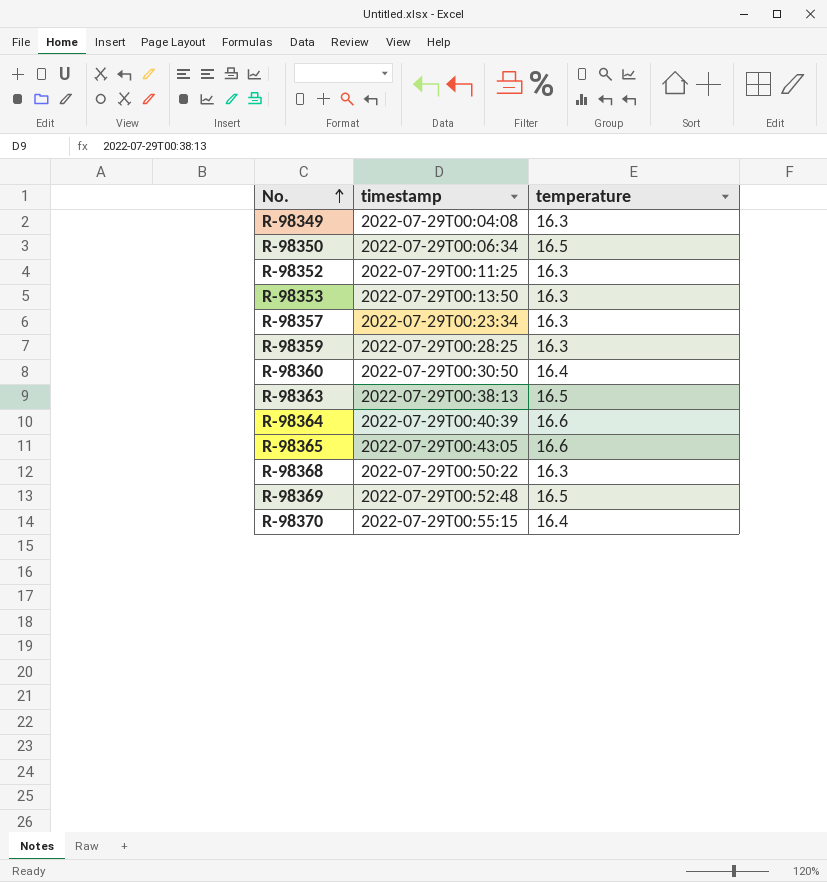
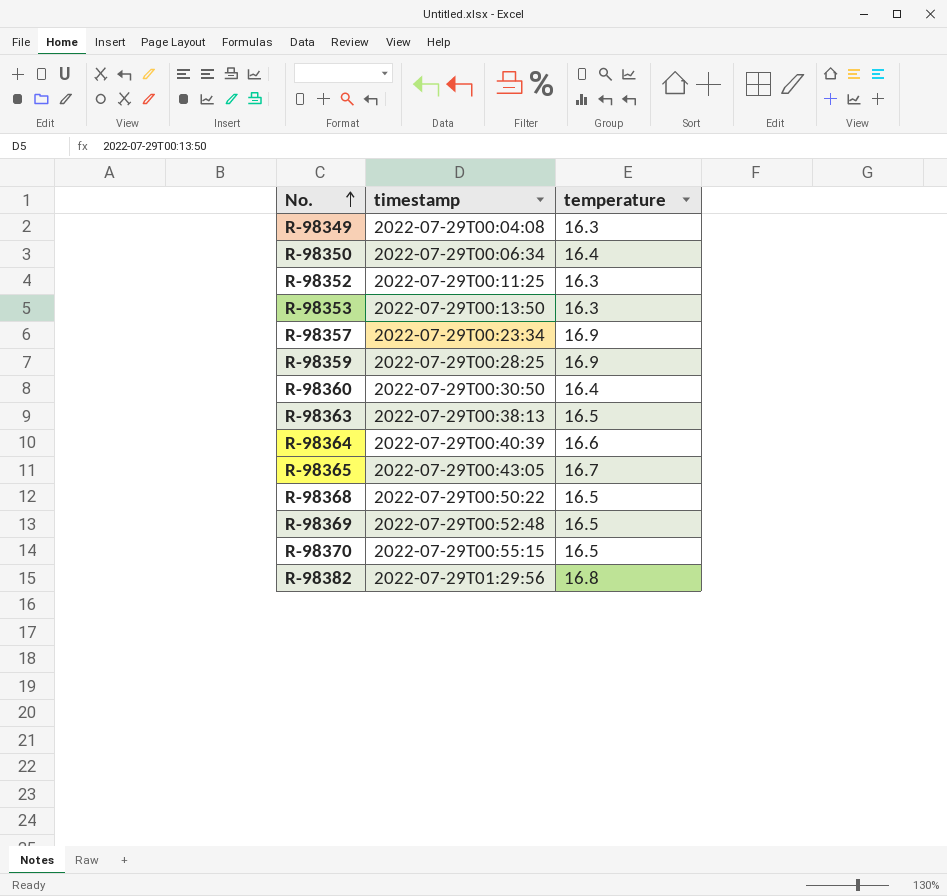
R-98350 | temperature: 16.5 -> 16.4
R-98357 | temperature: 16.3 -> 16.9
R-98359 | temperature: 16.3 -> 16.9
R-98365 | temperature: 16.6 -> 16.7
R-98368 | temperature: 16.3 -> 16.5
R-98370 | temperature: 16.4 -> 16.5
row R-98382: none -> 2022-07-29T01:29:56 | 16.8

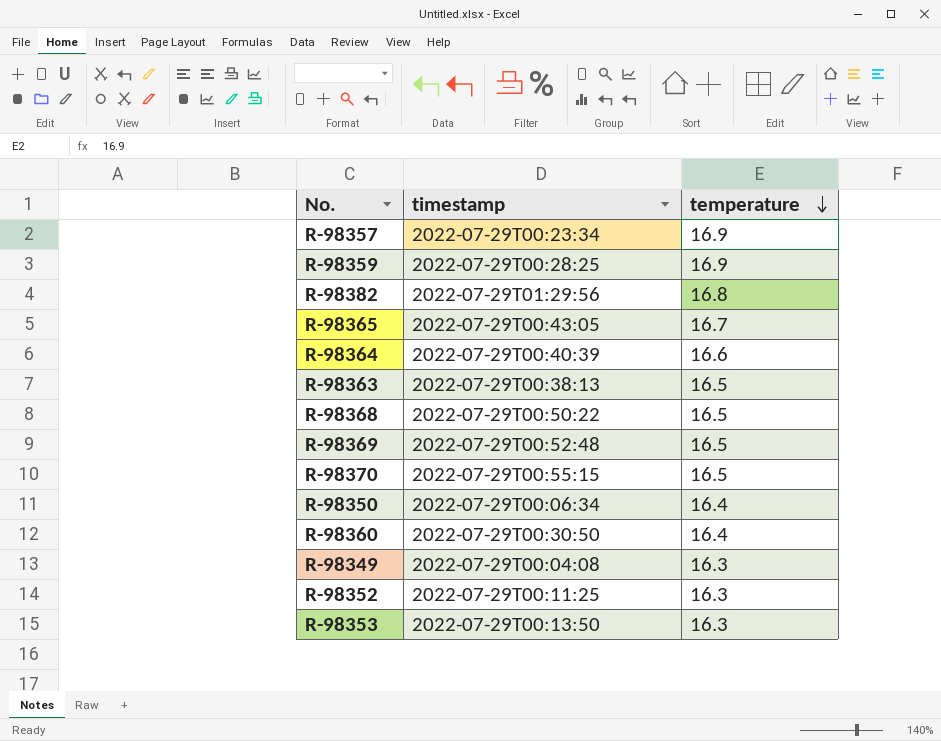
row order: No. ascending -> temperature descending

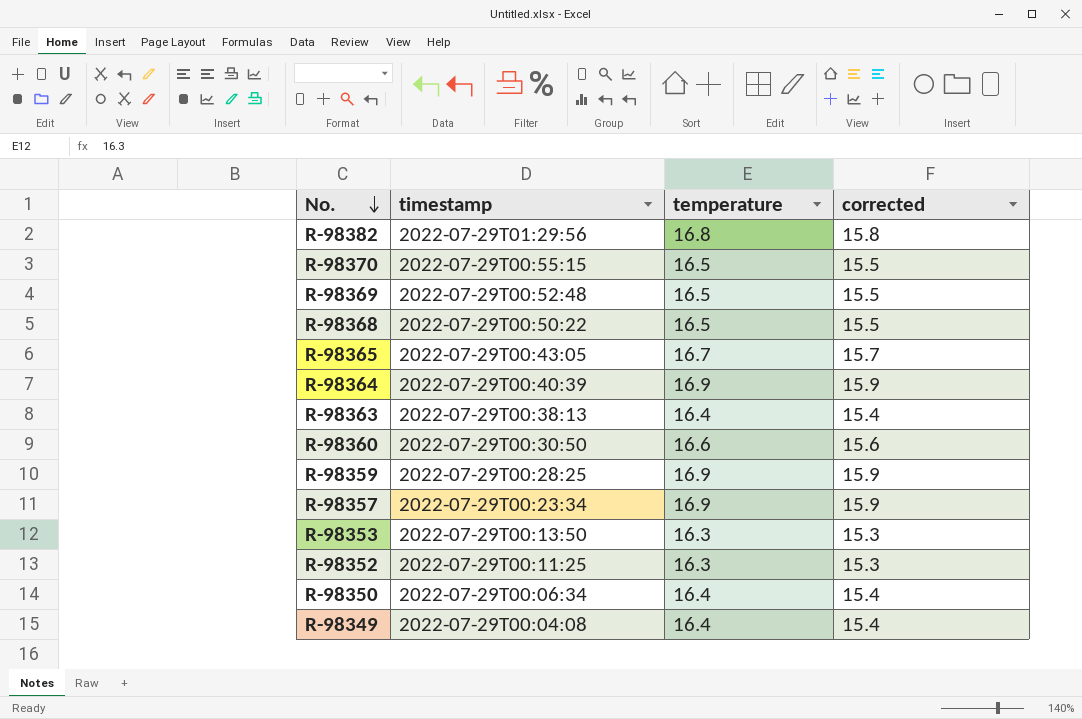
row order: temperature descending -> No. descending
column corrected | formula: none -> [temperature] - 1
R-98364 | temperature: 16.6 -> 16.9
R-98363 | temperature: 16.5 -> 16.4
R-98360 | temperature: 16.4 -> 16.6
R-98349 | temperature: 16.3 -> 16.4

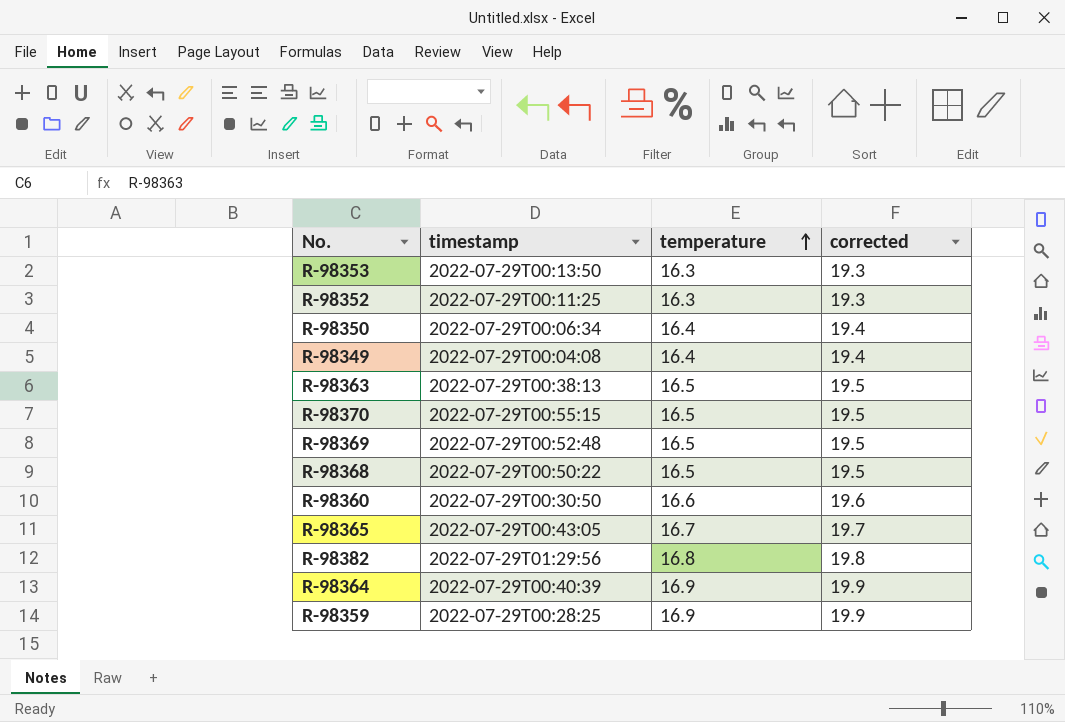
row order: No. descending -> temperature ascending
column corrected | formula: [temperature] - 1 -> [temperature] + 3
row R-98357: 2022-07-29T00:23:34 | 16.9 | 15.9 -> none
R-98363 | temperature: 16.4 -> 16.5

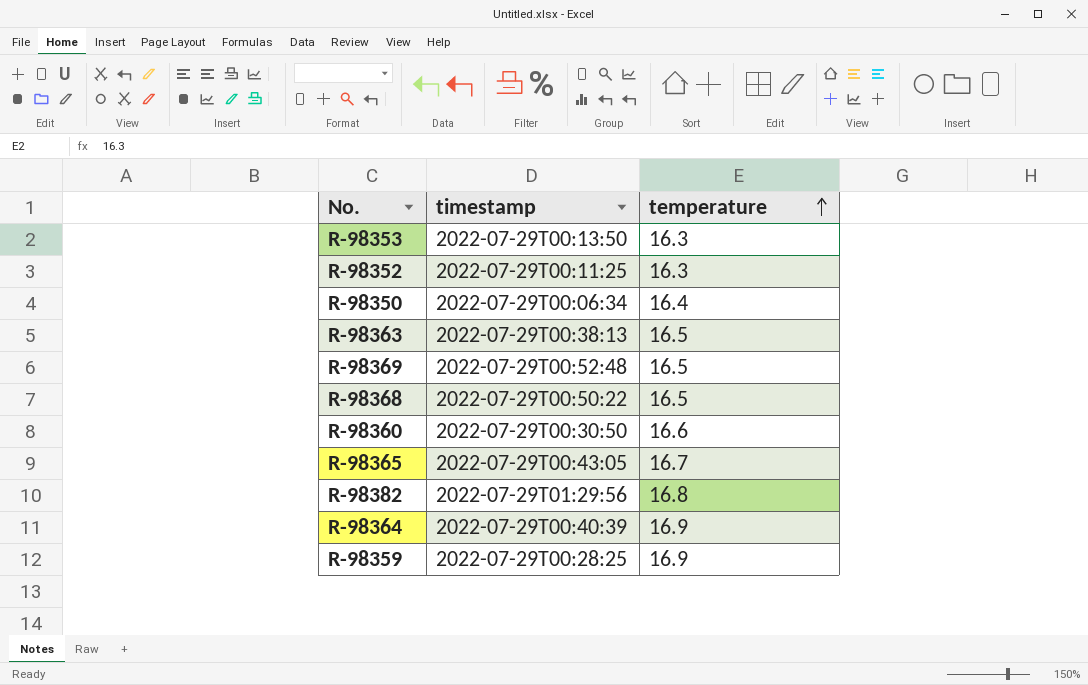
column corrected | formula: [temperature] + 3 -> none
row R-98349: 2022-07-29T00:04:08 | 16.4 | 19.4 -> none
row R-98370: 2022-07-29T00:55:15 | 16.5 | 19.5 -> none

